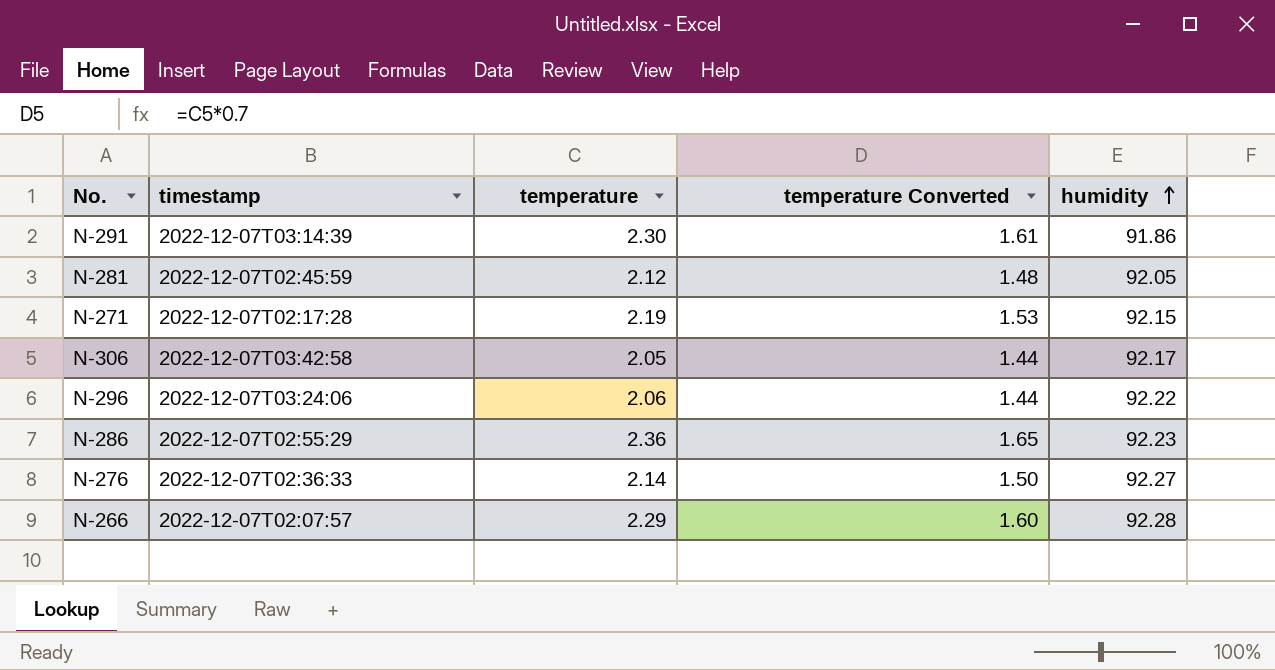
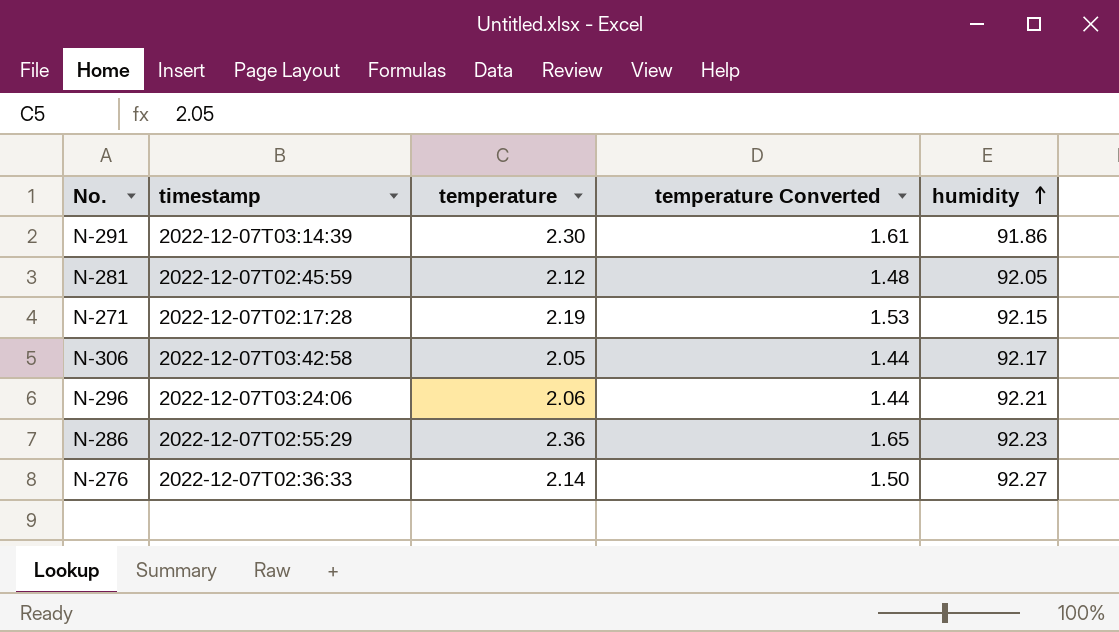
row N-266: 2022-12-07T02:07:57 | 2.29 | 1.60 | 92.28 -> none
N-296 | humidity: 92.22 -> 92.21

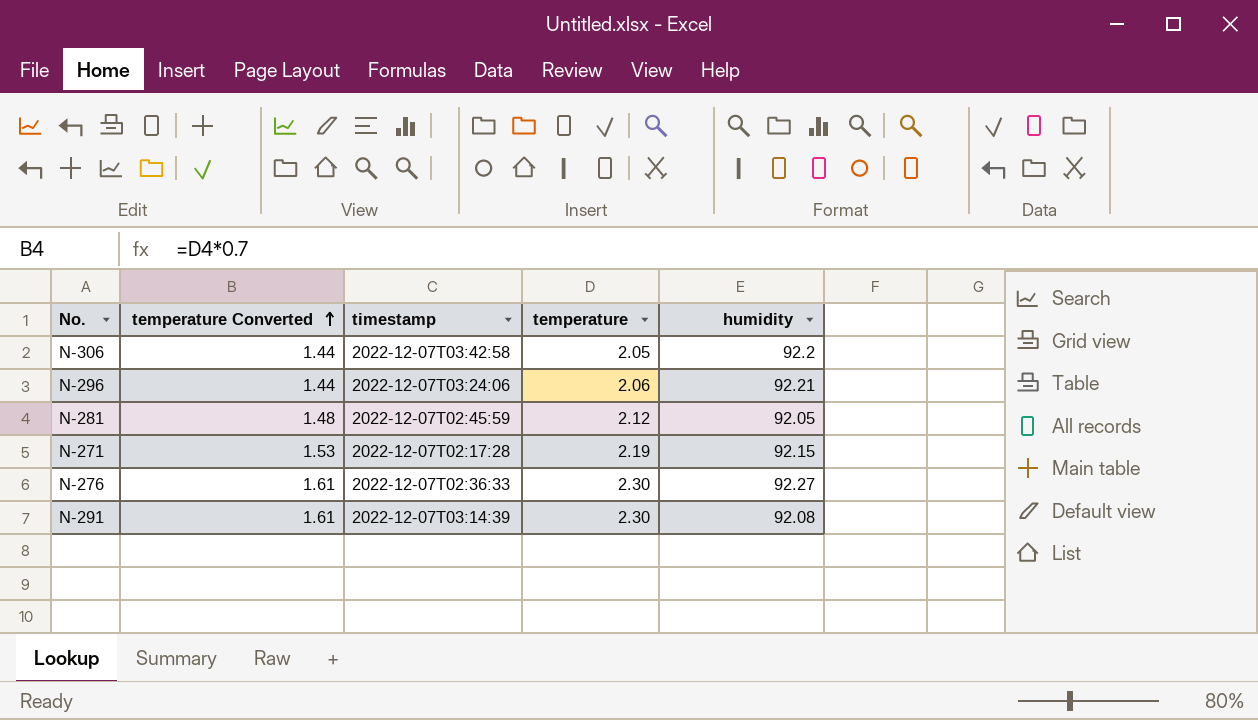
row order: humidity ascending -> temperature Converted ascending
column temperature Converted | position: 4 -> 2
row N-286: 2022-12-07T02:55:29 | 2.36 | 1.65 | 92.23 -> none
N-306 | humidity: 92.17 -> 92.2
N-276 | temperature Converted: 1.50 -> 1.61
N-276 | temperature: 2.14 -> 2.30
N-291 | humidity: 91.86 -> 92.08

